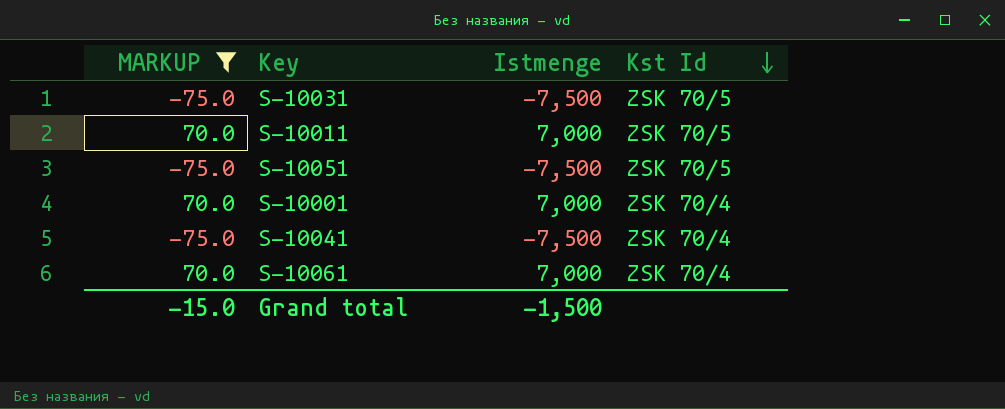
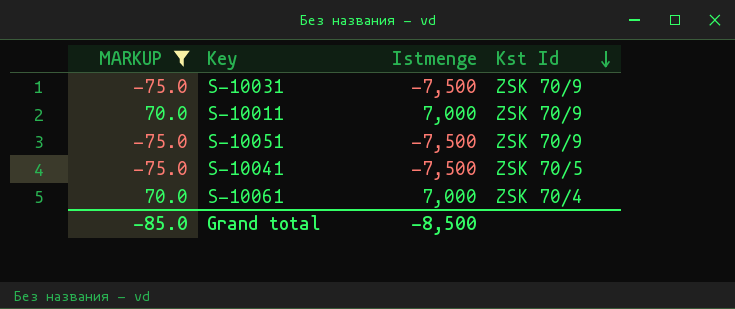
row S-10001: 70.0 | 7,000 | ZSK 70/4 -> none
S-10031 | Kst Id: ZSK 70/5 -> ZSK 70/9
S-10011 | Kst Id: ZSK 70/5 -> ZSK 70/9
S-10051 | Kst Id: ZSK 70/5 -> ZSK 70/9
S-10041 | Kst Id: ZSK 70/4 -> ZSK 70/5
Grand total | MARKUP: -15.0 -> -85.0
Grand total | Istmenge: -1,500 -> -8,500

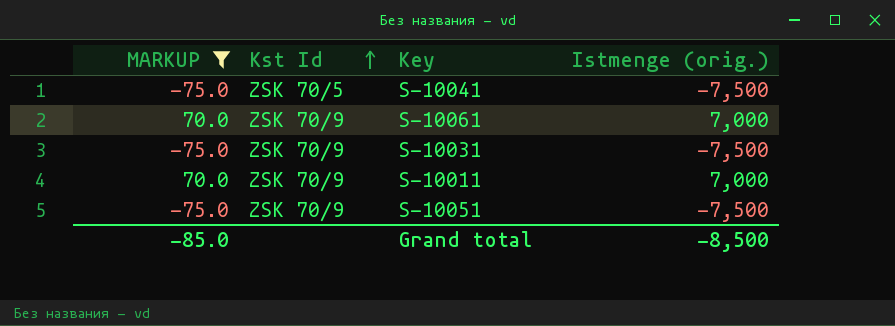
row order: Kst Id descending -> Kst Id ascending
column Kst Id | position: 4 -> 2
column name: Istmenge -> Istmenge (orig.)
S-10061 | Kst Id: ZSK 70/4 -> ZSK 70/9

